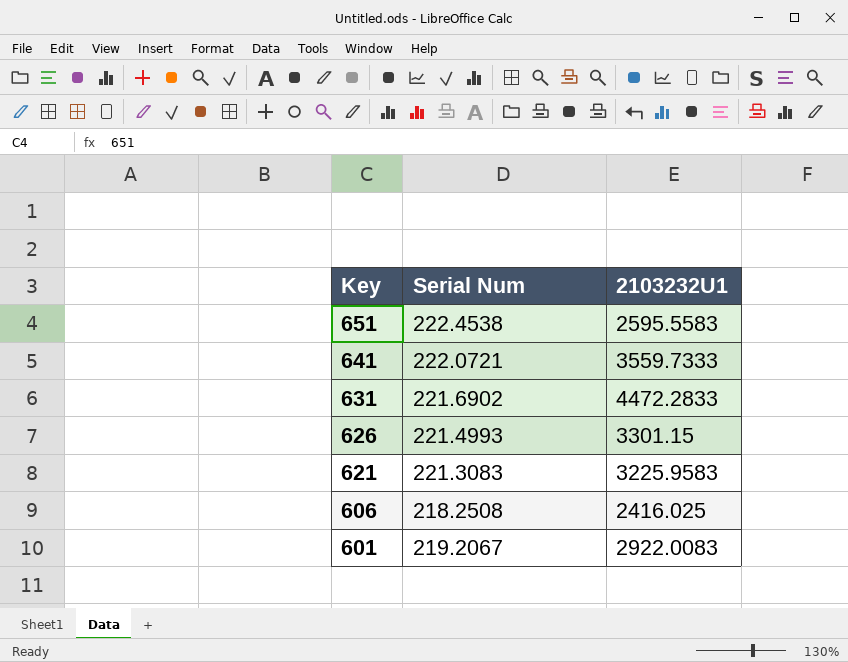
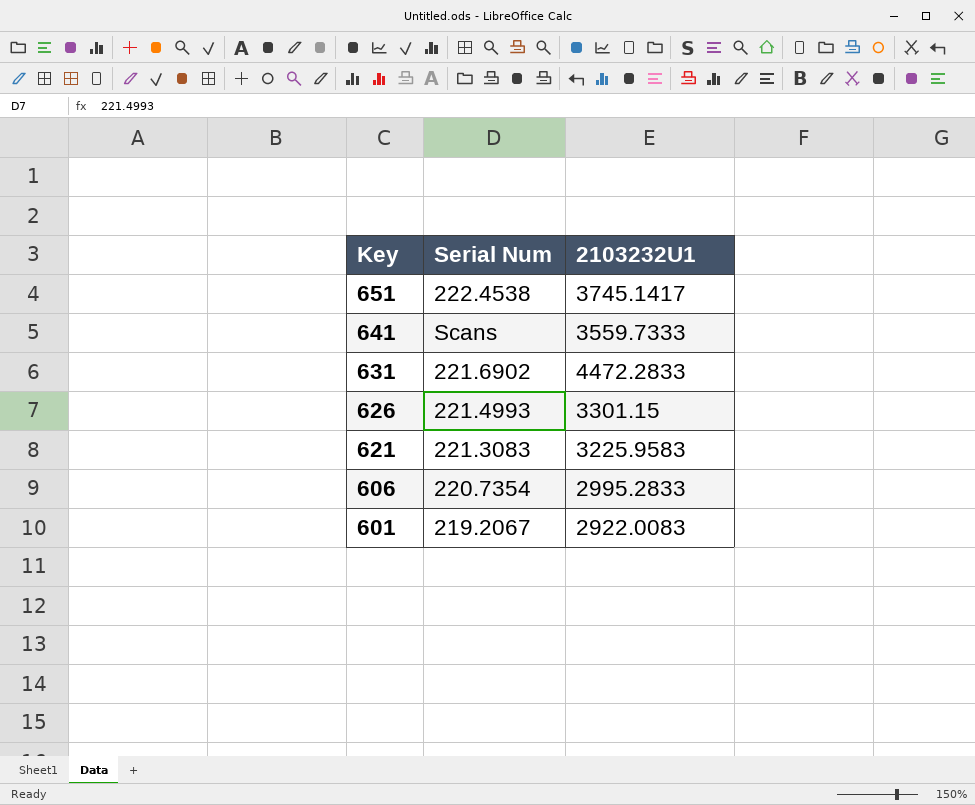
651 | 2103232U1: 2595.5583 -> 3745.1417
641 | Serial Num: 222.0721 -> Scans
606 | Serial Num: 218.2508 -> 220.7354
606 | 2103232U1: 2416.025 -> 2995.2833

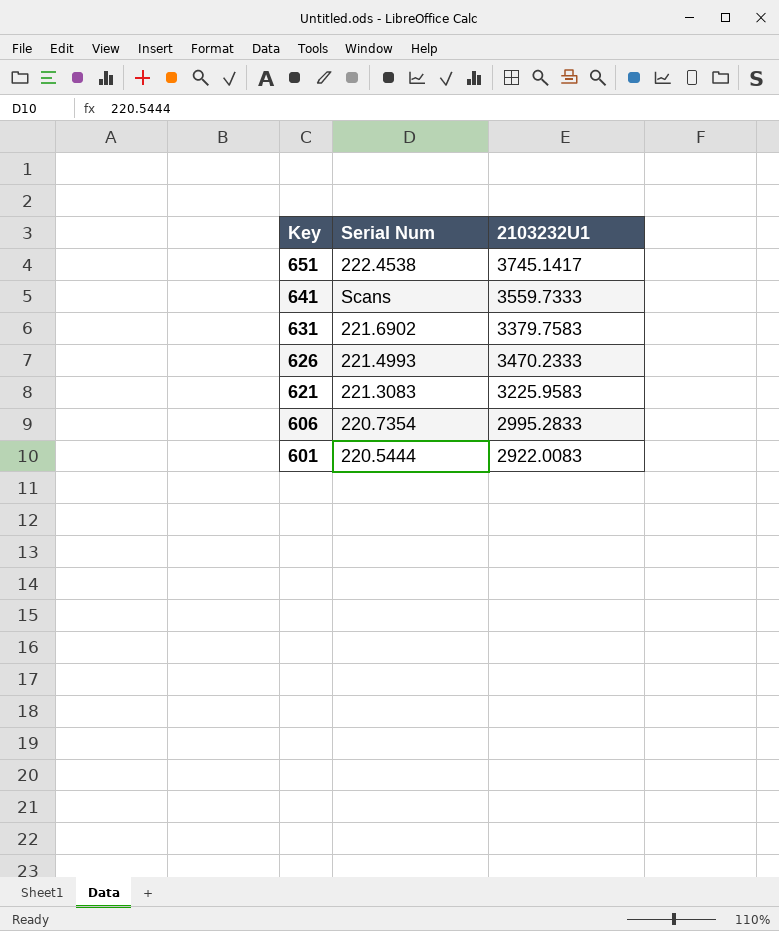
631 | 2103232U1: 4472.2833 -> 3379.7583
626 | 2103232U1: 3301.15 -> 3470.2333
601 | Serial Num: 219.2067 -> 220.5444

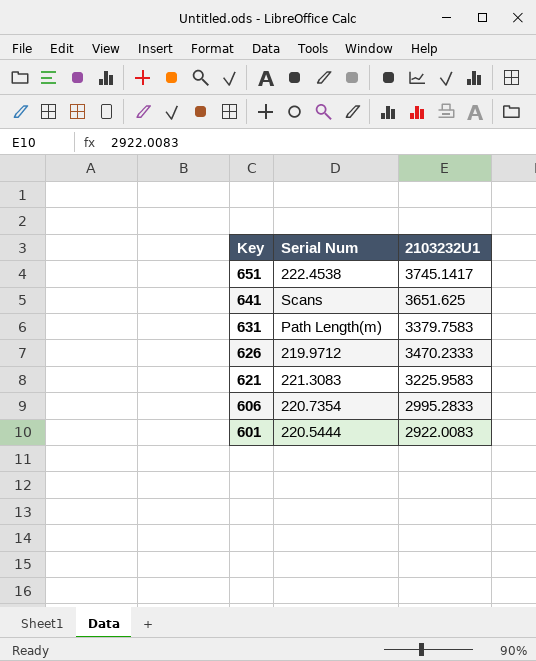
641 | 2103232U1: 3559.7333 -> 3651.625
631 | Serial Num: 221.6902 -> Path Length(m)
626 | Serial Num: 221.4993 -> 219.9712

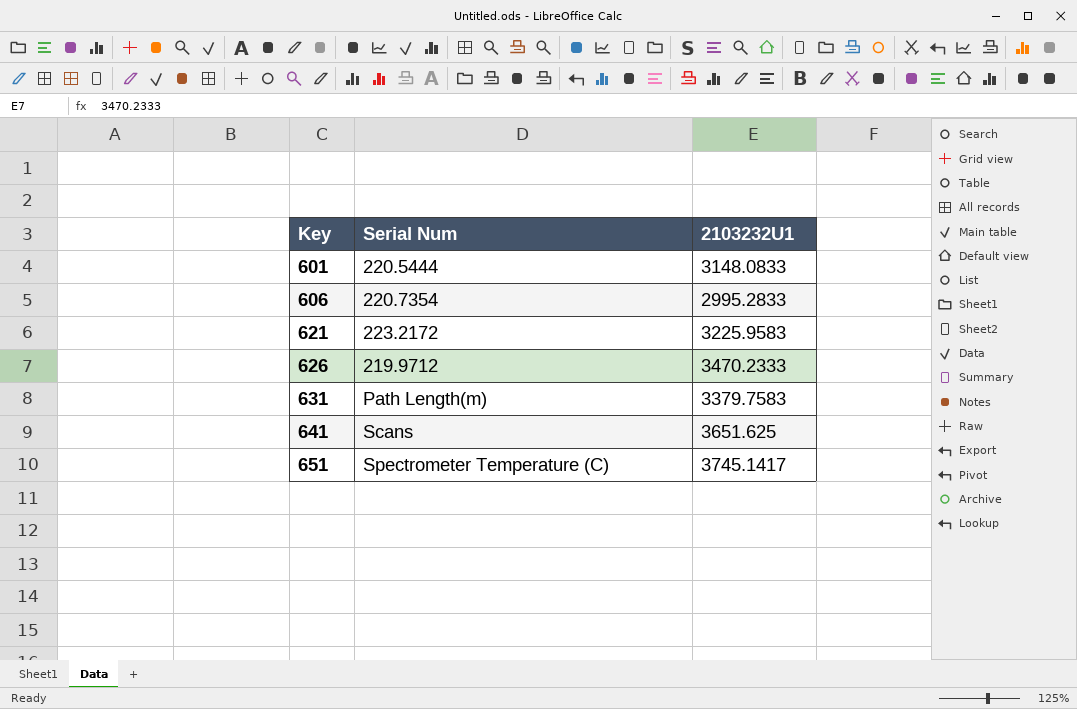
row order: Key descending -> Key ascending
601 | 2103232U1: 2922.0083 -> 3148.0833
621 | Serial Num: 221.3083 -> 223.2172
651 | Serial Num: 222.4538 -> Spectrometer Temperature (C)

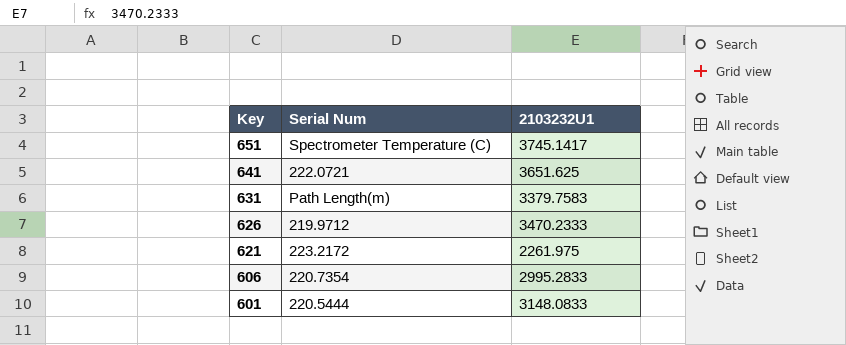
row order: Key ascending -> Key descending
641 | Serial Num: Scans -> 222.0721
621 | 2103232U1: 3225.9583 -> 2261.975

